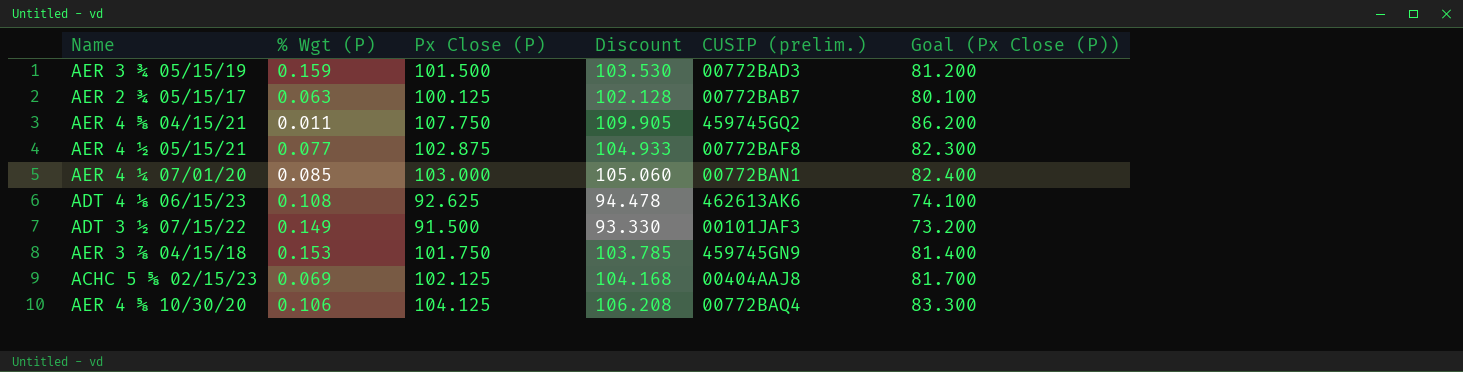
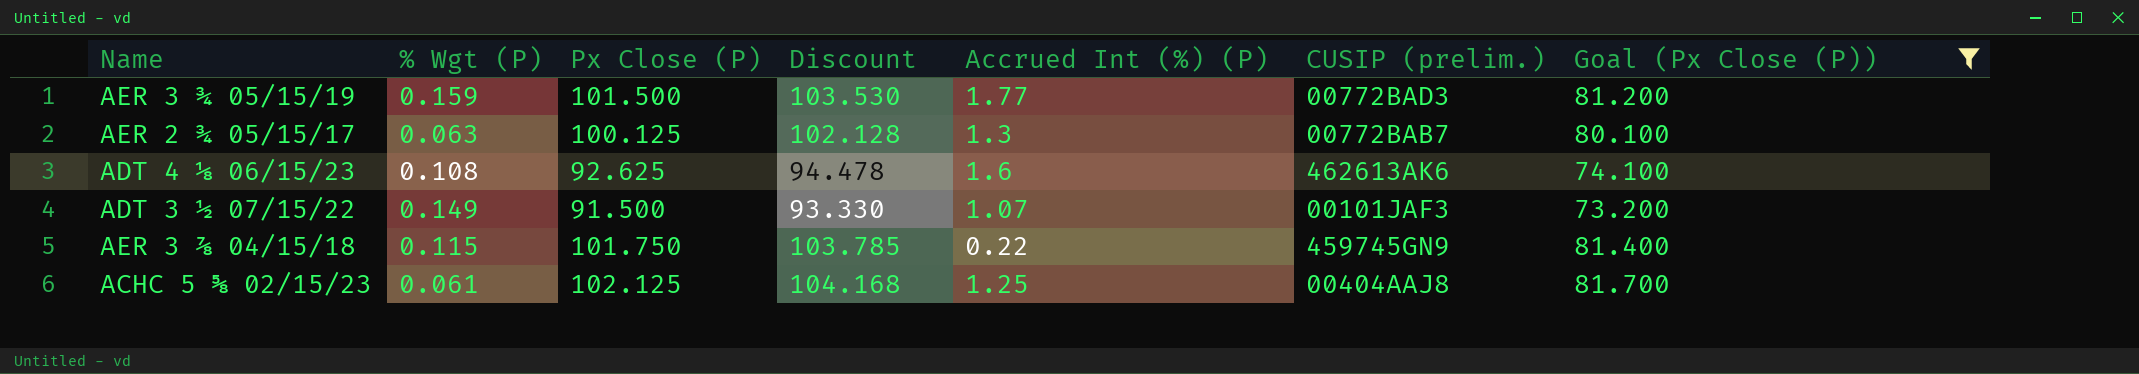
filter: none -> Goal (Px Close (P)) <= 81.700
column Accrued Int (%) (P) | position: none -> 5
AER 3 ⅞ 04/15/18 | % Wgt (P): 0.153 -> 0.115
ACHC 5 ⅝ 02/15/23 | % Wgt (P): 0.069 -> 0.061

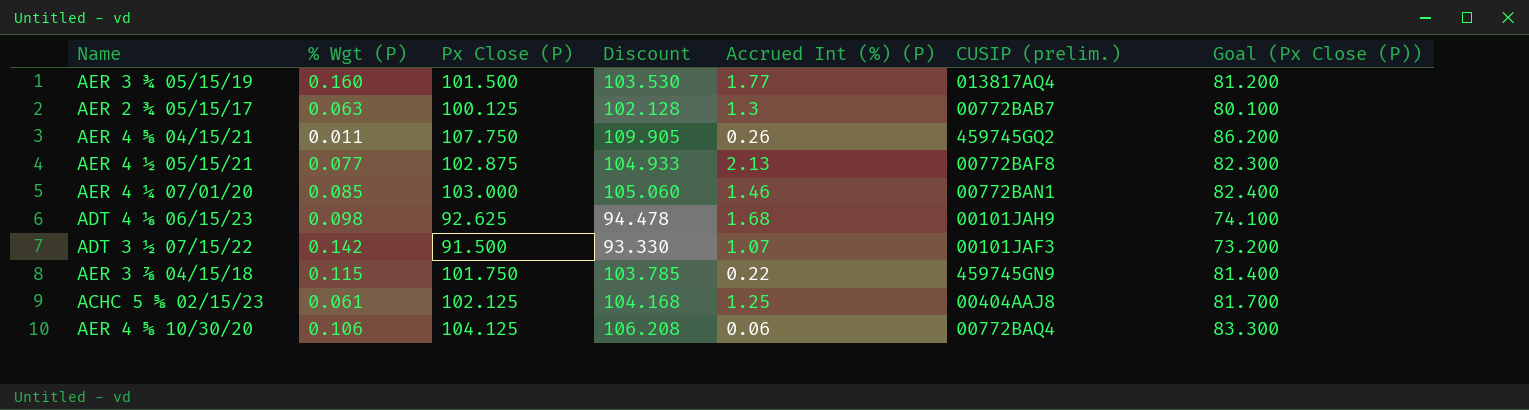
filter: Goal (Px Close (P)) <= 81.700 -> none
AER 3 ¾ 05/15/19 | % Wgt (P): 0.159 -> 0.160
AER 3 ¾ 05/15/19 | CUSIP (prelim.): 00772BAD3 -> 013817AQ4
ADT 4 ⅛ 06/15/23 | % Wgt (P): 0.108 -> 0.098
ADT 4 ⅛ 06/15/23 | Accrued Int (%) (P): 1.6 -> 1.68
ADT 4 ⅛ 06/15/23 | CUSIP (prelim.): 462613AK6 -> 00101JAH9
ADT 3 ½ 07/15/22 | % Wgt (P): 0.149 -> 0.142

